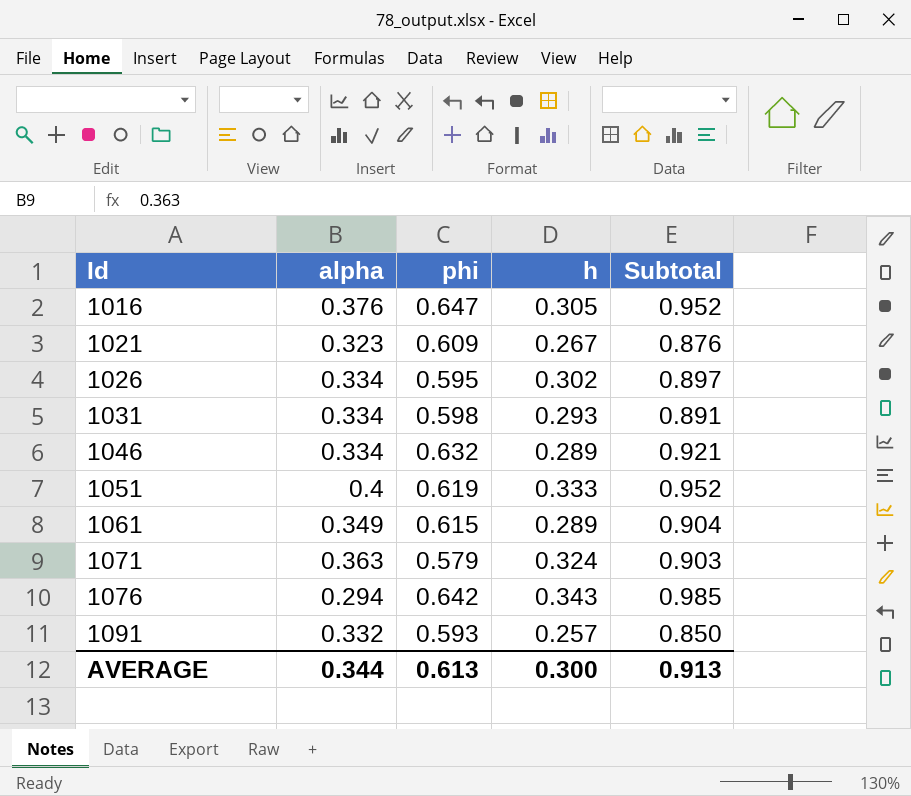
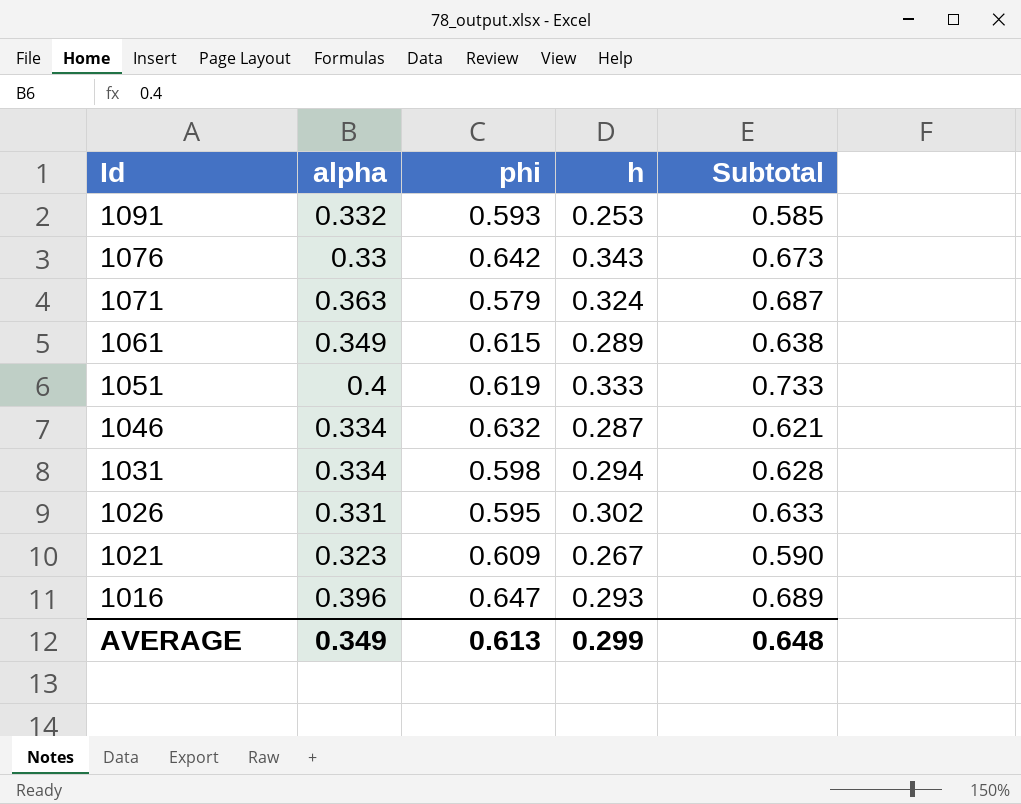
row order: Id ascending -> Id descending
column Subtotal | formula: [phi] + [h] -> [alpha] + [h]
1091 | h: 0.257 -> 0.253
1076 | alpha: 0.294 -> 0.33
1046 | h: 0.289 -> 0.287
1031 | h: 0.293 -> 0.294
1026 | alpha: 0.334 -> 0.331
1016 | alpha: 0.376 -> 0.396
1016 | h: 0.305 -> 0.293
AVERAGE | alpha: 0.344 -> 0.349
AVERAGE | h: 0.300 -> 0.299
AVERAGE | Subtotal: 0.913 -> 0.648

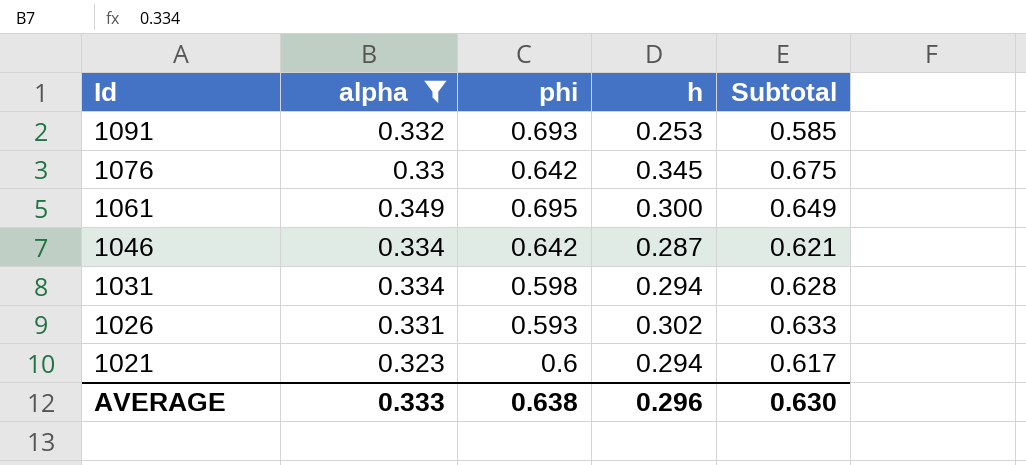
filter: none -> alpha <= 0.349
1091 | phi: 0.593 -> 0.693
1076 | h: 0.343 -> 0.345
1076 | Subtotal: 0.673 -> 0.675
1061 | phi: 0.615 -> 0.695
1061 | h: 0.289 -> 0.300
1061 | Subtotal: 0.638 -> 0.649
1046 | phi: 0.632 -> 0.642
1026 | phi: 0.595 -> 0.593
1021 | phi: 0.609 -> 0.6
1021 | h: 0.267 -> 0.294
1021 | Subtotal: 0.590 -> 0.617
AVERAGE | alpha: 0.349 -> 0.333
AVERAGE | phi: 0.613 -> 0.638
AVERAGE | h: 0.299 -> 0.296
AVERAGE | Subtotal: 0.648 -> 0.630

